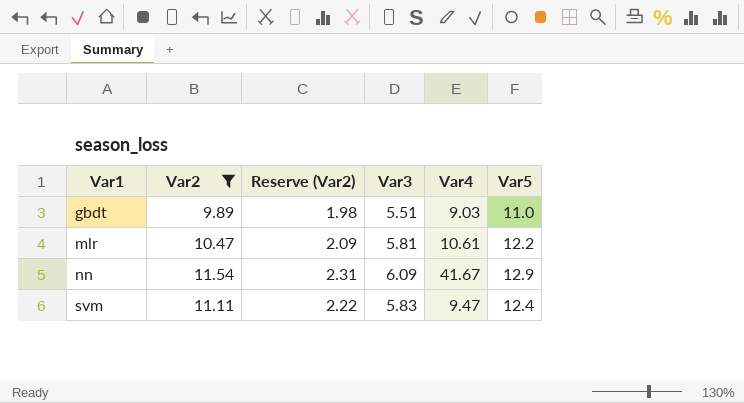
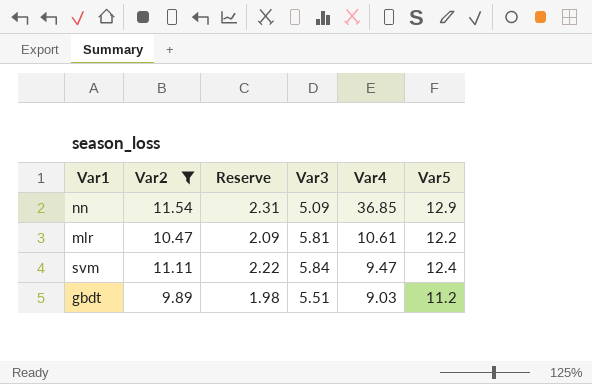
row order: Var1 ascending -> Var4 descending
column name: Reserve (Var2) -> Reserve
nn | Var3: 6.09 -> 5.09
nn | Var4: 41.67 -> 36.85
svm | Var3: 5.83 -> 5.84
gbdt | Var5: 11.0 -> 11.2

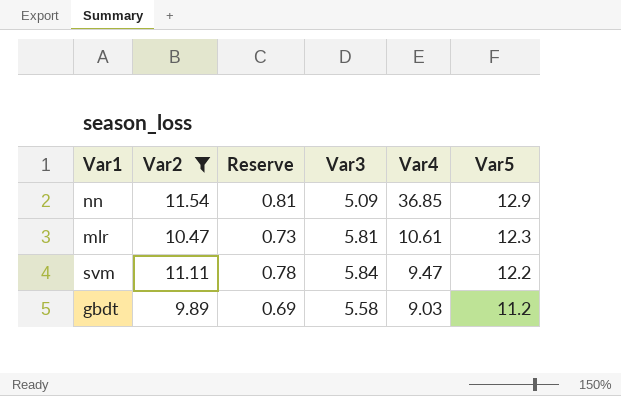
column Reserve | formula: [Var2] * 0.2 -> [Var2] * 0.07
mlr | Var5: 12.2 -> 12.3
svm | Var5: 12.4 -> 12.2
gbdt | Var3: 5.51 -> 5.58

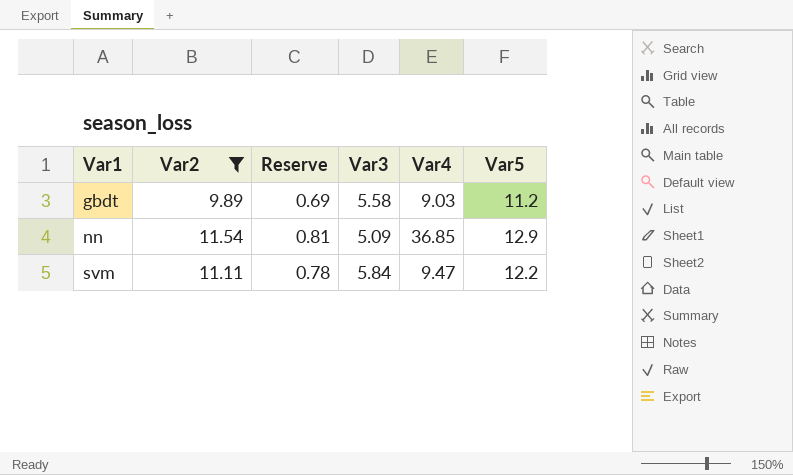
row order: Var4 descending -> Var1 ascending
row mlr: 10.47 | 0.73 | 5.81 | 10.61 | 12.3 -> none

